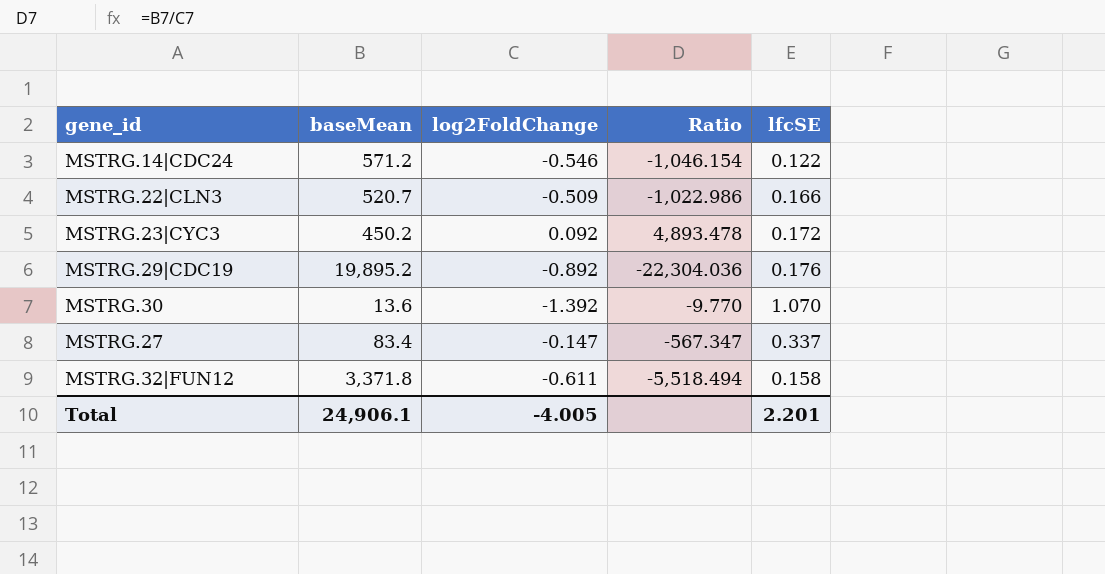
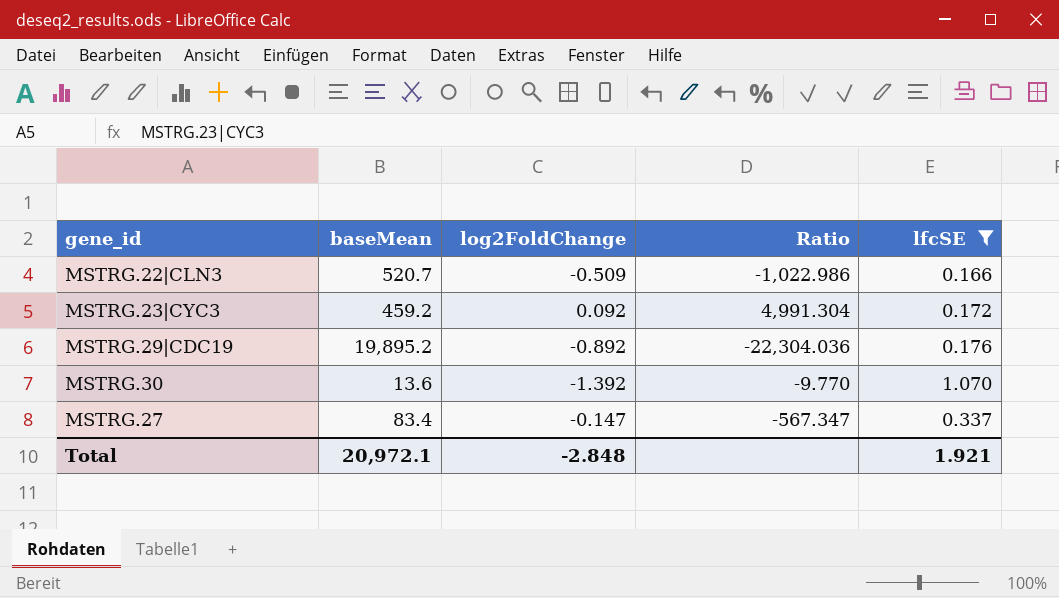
filter: none -> lfcSE >= 0.166
MSTRG.23|CYC3 | baseMean: 450.2 -> 459.2
MSTRG.23|CYC3 | Ratio: 4,893.478 -> 4,991.304
Total | baseMean: 24,906.1 -> 20,972.1
Total | log2FoldChange: -4.005 -> -2.848
Total | lfcSE: 2.201 -> 1.921

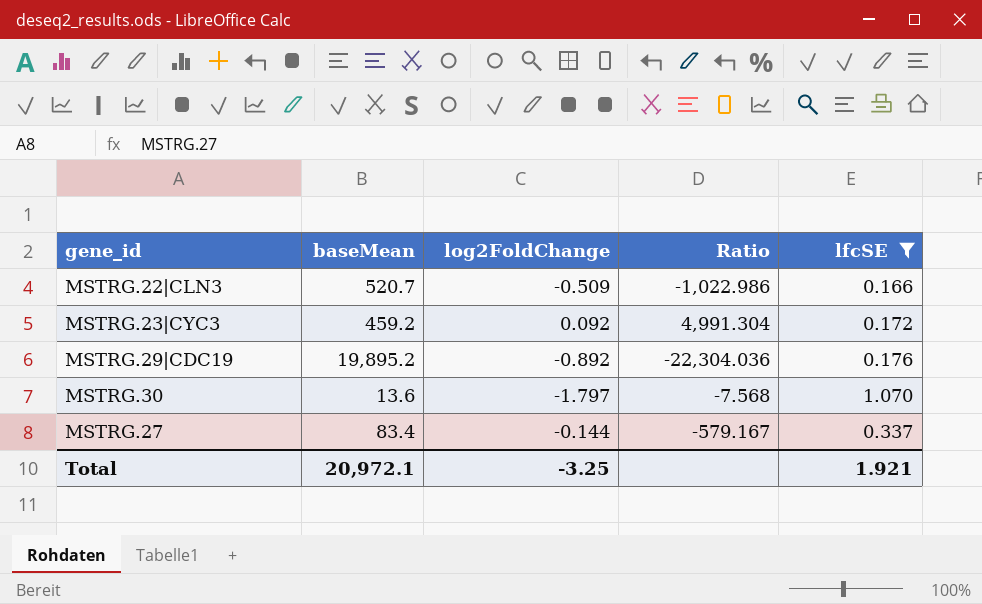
MSTRG.30 | log2FoldChange: -1.392 -> -1.797
MSTRG.30 | Ratio: -9.770 -> -7.568
MSTRG.27 | log2FoldChange: -0.147 -> -0.144
MSTRG.27 | Ratio: -567.347 -> -579.167
Total | log2FoldChange: -2.848 -> -3.25

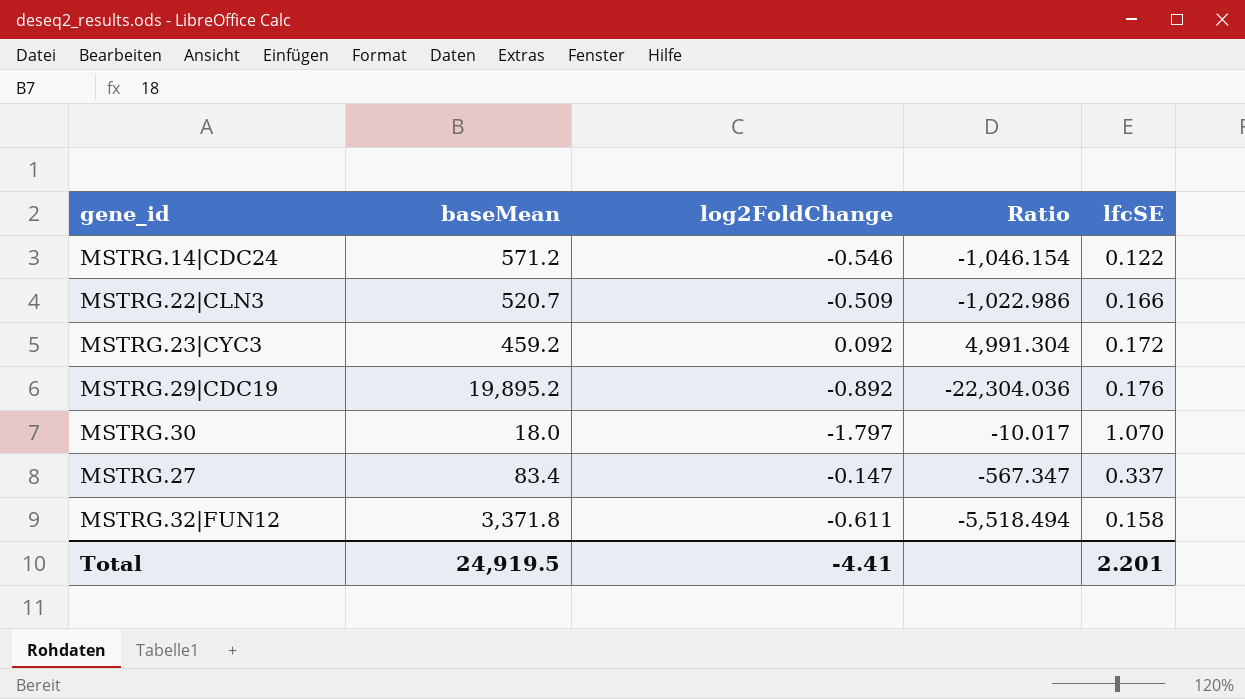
filter: lfcSE >= 0.166 -> none
MSTRG.30 | baseMean: 13.6 -> 18.0
MSTRG.30 | Ratio: -7.568 -> -10.017
MSTRG.27 | log2FoldChange: -0.144 -> -0.147
MSTRG.27 | Ratio: -579.167 -> -567.347
Total | baseMean: 20,972.1 -> 24,919.5
Total | log2FoldChange: -3.25 -> -4.41
Total | lfcSE: 1.921 -> 2.201

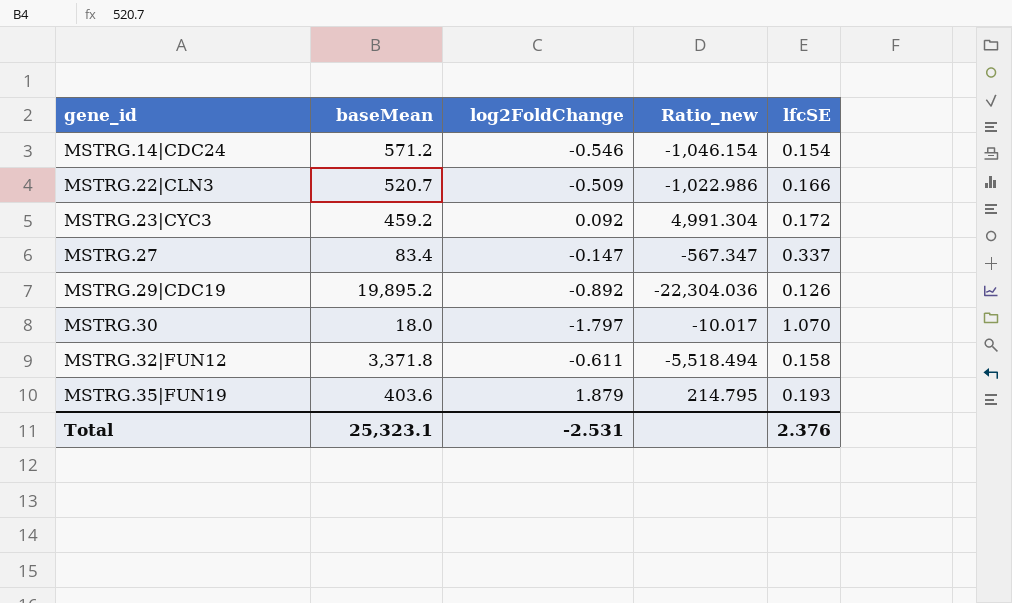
row order: none -> gene_id ascending
column name: Ratio -> Ratio_new
MSTRG.14|CDC24 | lfcSE: 0.122 -> 0.154
MSTRG.29|CDC19 | lfcSE: 0.176 -> 0.126
row MSTRG.35|FUN19: none -> 403.6 | 1.879 | 214.795 | 0.193
Total | baseMean: 24,919.5 -> 25,323.1
Total | log2FoldChange: -4.41 -> -2.531
Total | lfcSE: 2.201 -> 2.376

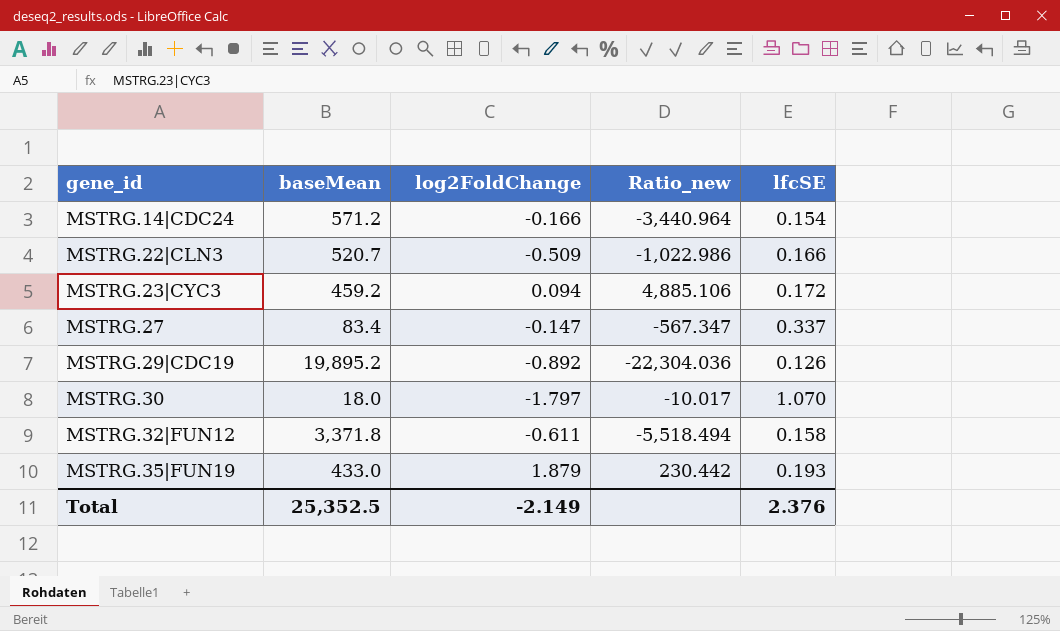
MSTRG.14|CDC24 | log2FoldChange: -0.546 -> -0.166
MSTRG.14|CDC24 | Ratio_new: -1,046.154 -> -3,440.964
MSTRG.23|CYC3 | log2FoldChange: 0.092 -> 0.094
MSTRG.23|CYC3 | Ratio_new: 4,991.304 -> 4,885.106
MSTRG.35|FUN19 | baseMean: 403.6 -> 433.0
MSTRG.35|FUN19 | Ratio_new: 214.795 -> 230.442
Total | baseMean: 25,323.1 -> 25,352.5
Total | log2FoldChange: -2.531 -> -2.149

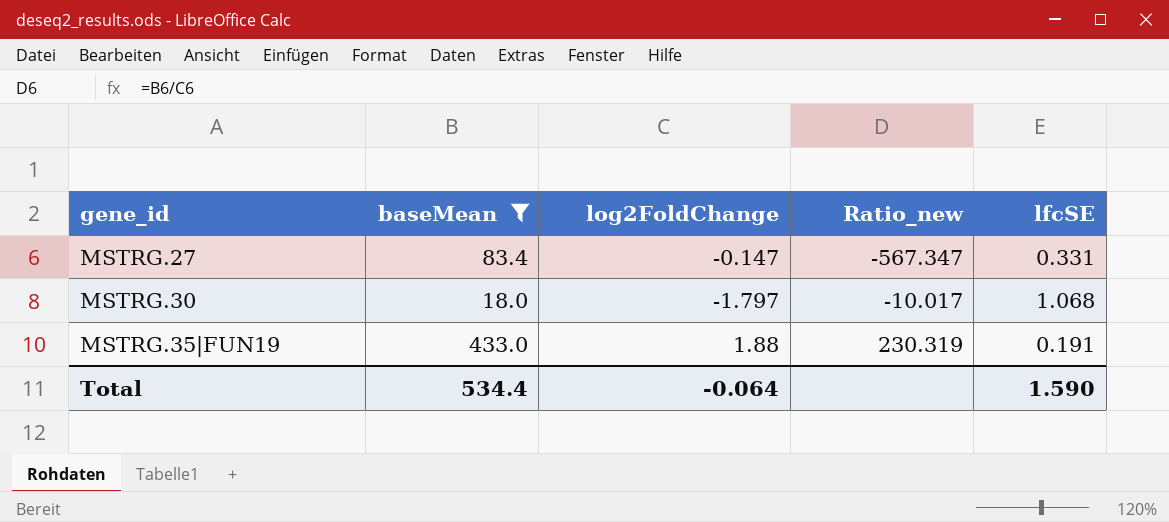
filter: none -> baseMean <= 433.0
MSTRG.27 | lfcSE: 0.337 -> 0.331
MSTRG.30 | lfcSE: 1.070 -> 1.068
MSTRG.35|FUN19 | log2FoldChange: 1.879 -> 1.88
MSTRG.35|FUN19 | Ratio_new: 230.442 -> 230.319
MSTRG.35|FUN19 | lfcSE: 0.193 -> 0.191
Total | baseMean: 25,352.5 -> 534.4
Total | log2FoldChange: -2.149 -> -0.064
Total | lfcSE: 2.376 -> 1.590

